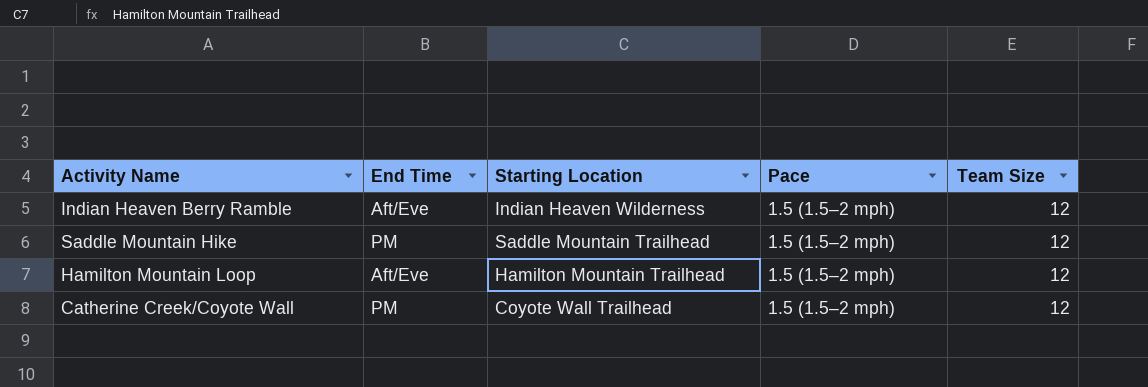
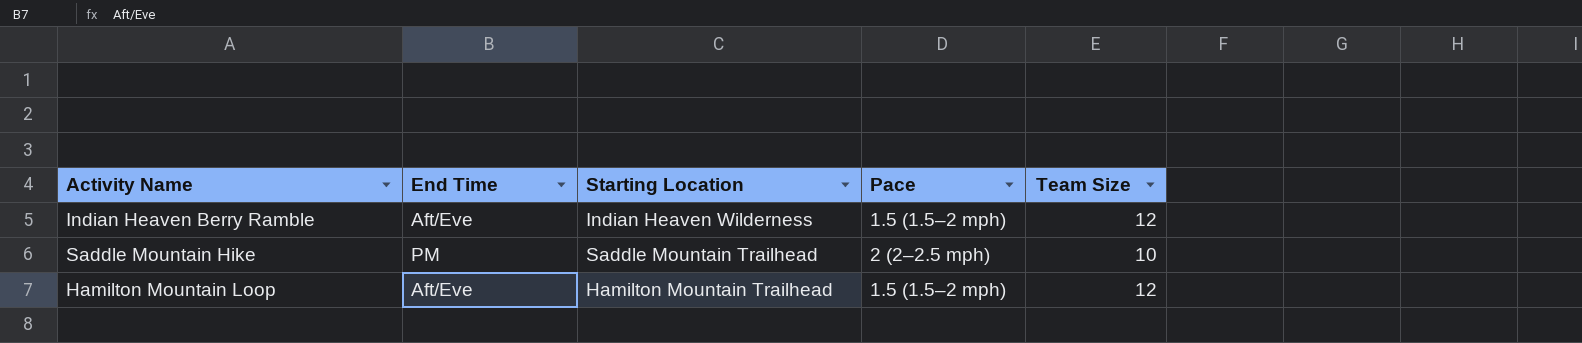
row Catherine Creek/Coyote Wall: PM | Coyote Wall Trailhead | 1.5 (1.5–2 mph) | 12 -> none
Saddle Mountain Hike | Pace: 1.5 (1.5–2 mph) -> 2 (2–2.5 mph)
Saddle Mountain Hike | Team Size: 12 -> 10

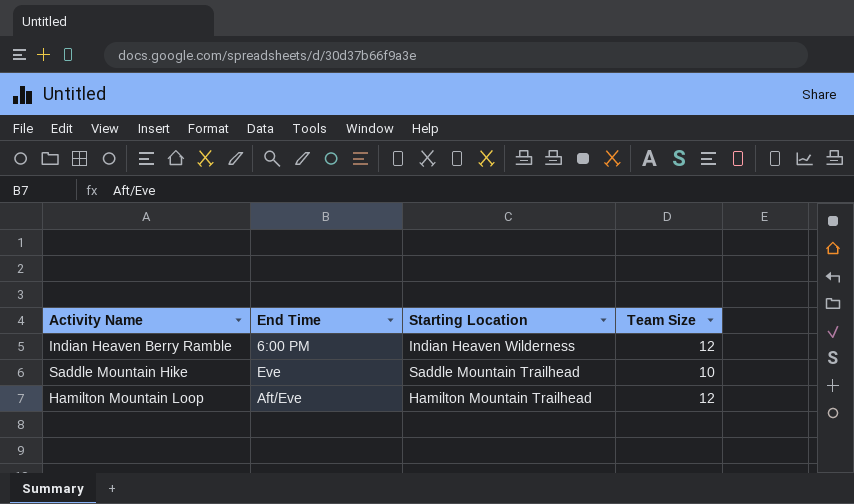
column Pace | position: 4 -> none
Indian Heaven Berry Ramble | End Time: Aft/Eve -> 6:00 PM
Saddle Mountain Hike | End Time: PM -> Eve

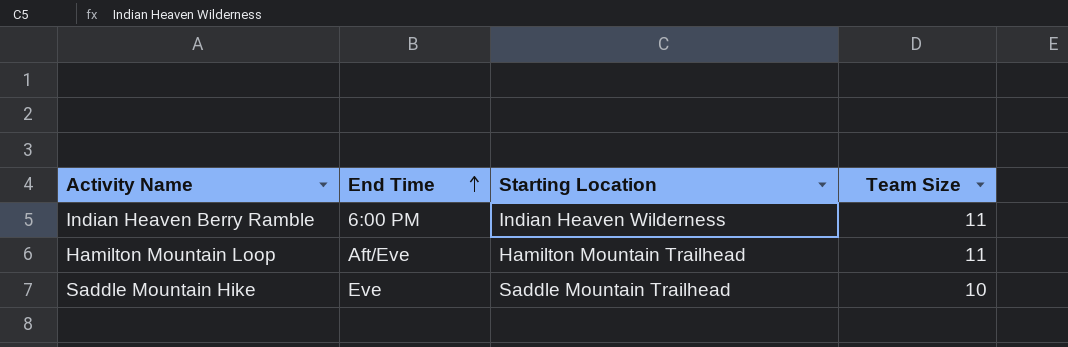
row order: none -> End Time ascending
Indian Heaven Berry Ramble | Team Size: 12 -> 11
Hamilton Mountain Loop | Team Size: 12 -> 11

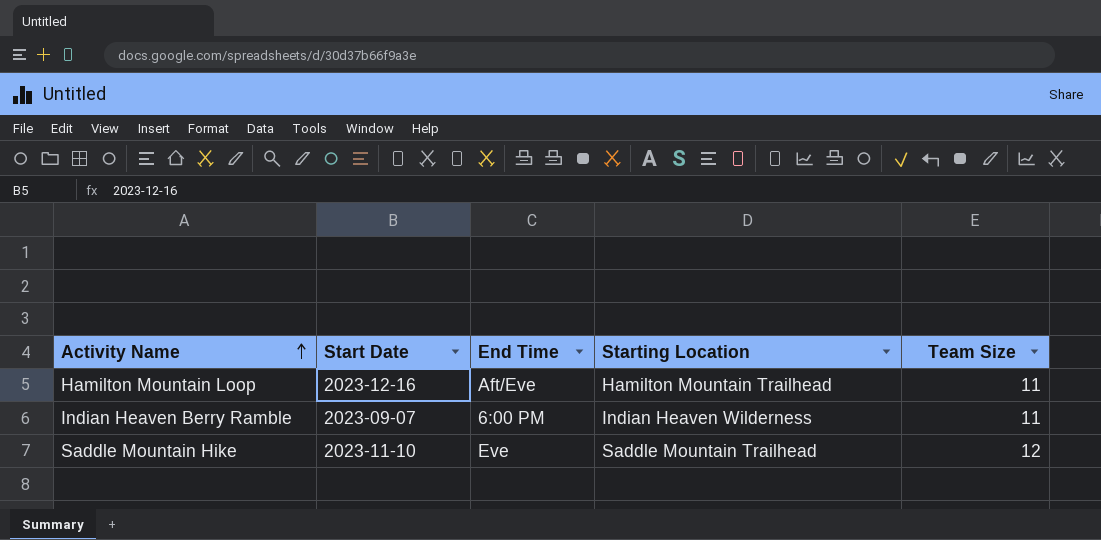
row order: End Time ascending -> Activity Name ascending
column Start Date | position: none -> 2
Saddle Mountain Hike | Team Size: 10 -> 12

